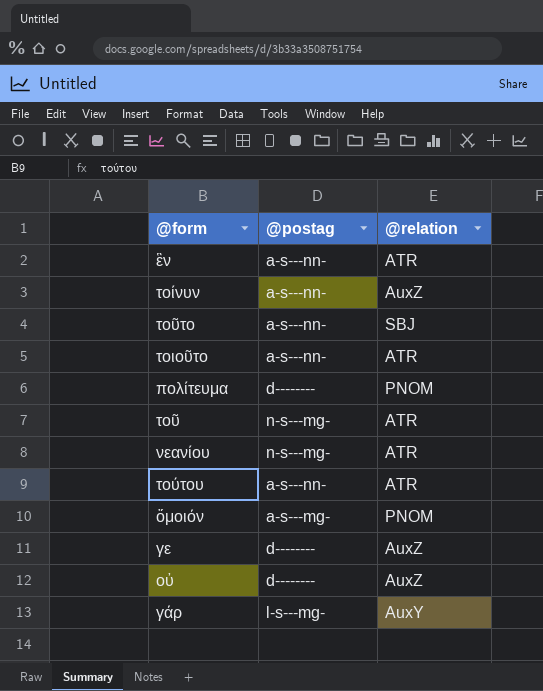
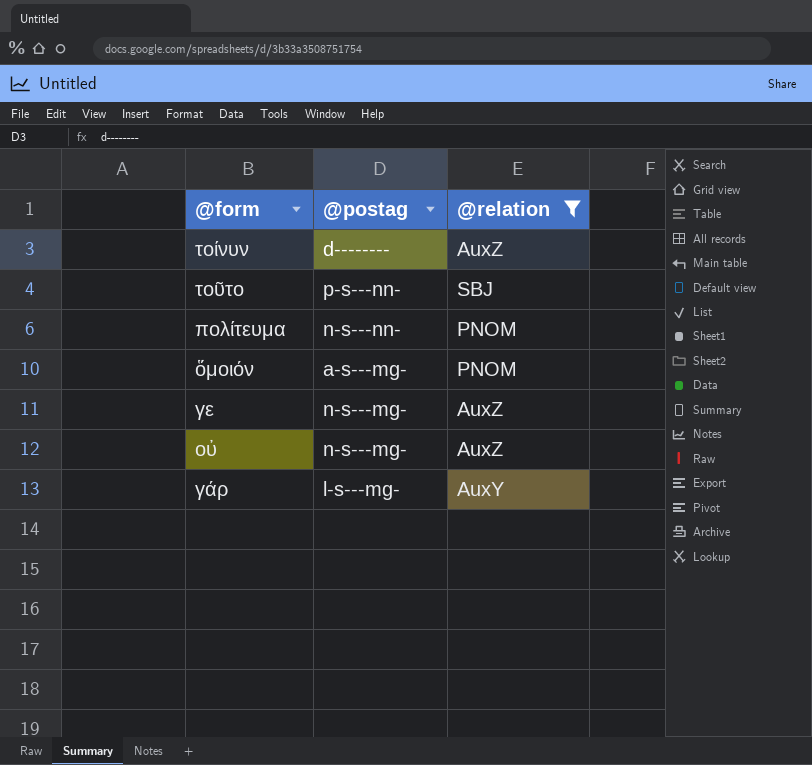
filter: none -> @relation != ATR
τοίνυν | @postag: a-s---nn- -> d--------
τοῦτο | @postag: a-s---nn- -> p-s---nn-
πολίτευμα | @postag: d-------- -> n-s---nn-
γε | @postag: d-------- -> n-s---mg-
οὐ | @postag: d-------- -> n-s---mg-

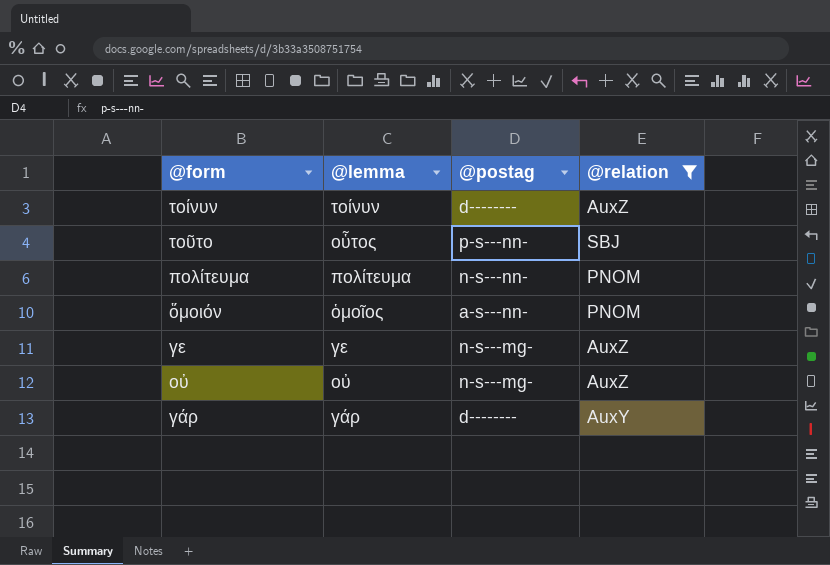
column @lemma | position: none -> 2
ὅμοιόν | @postag: a-s---mg- -> a-s---nn-
γάρ | @postag: l-s---mg- -> d--------

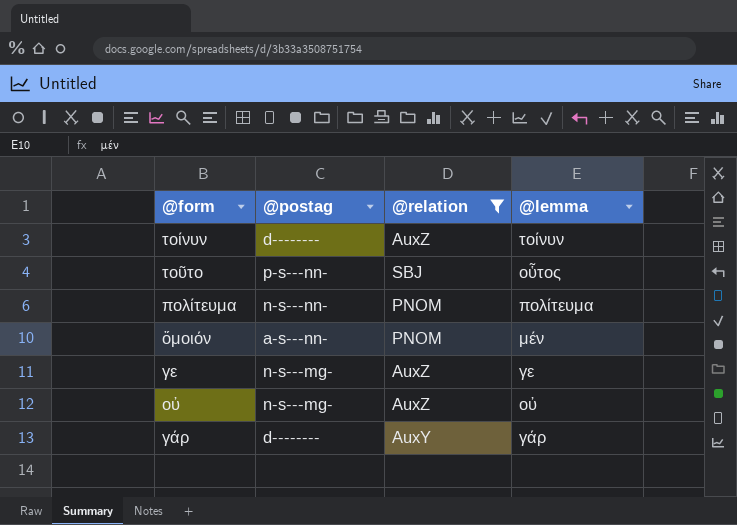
column @lemma | position: 2 -> 4
ὅμοιόν | @lemma: ὁμοῖος -> μέν

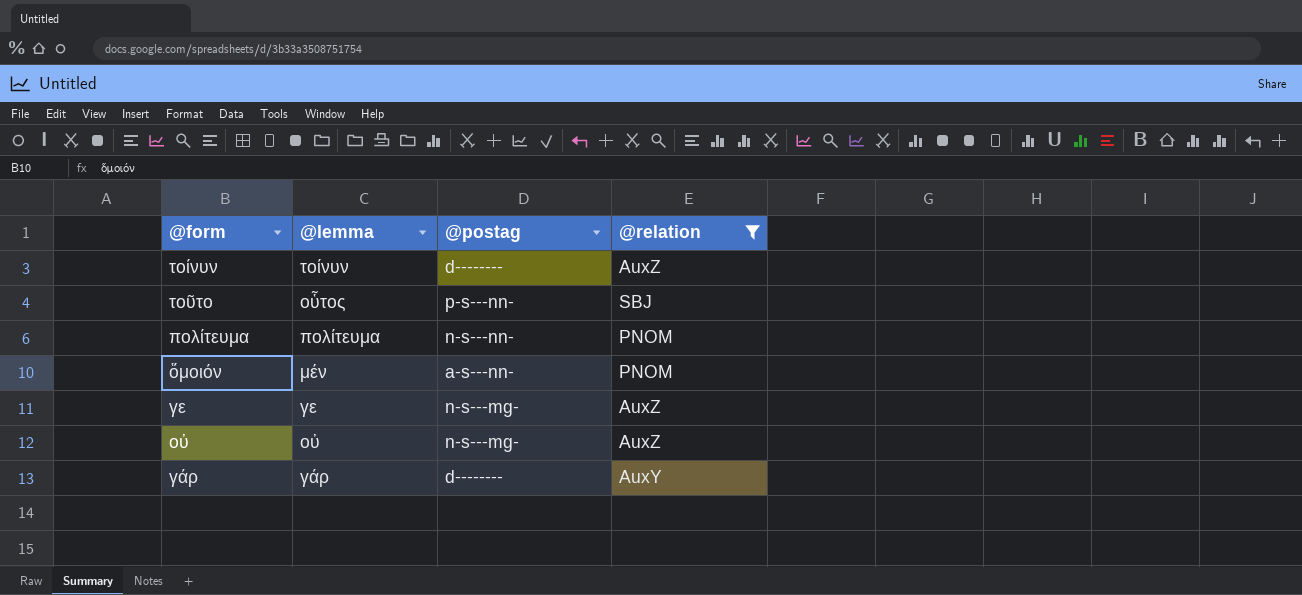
column @lemma | position: 4 -> 2

